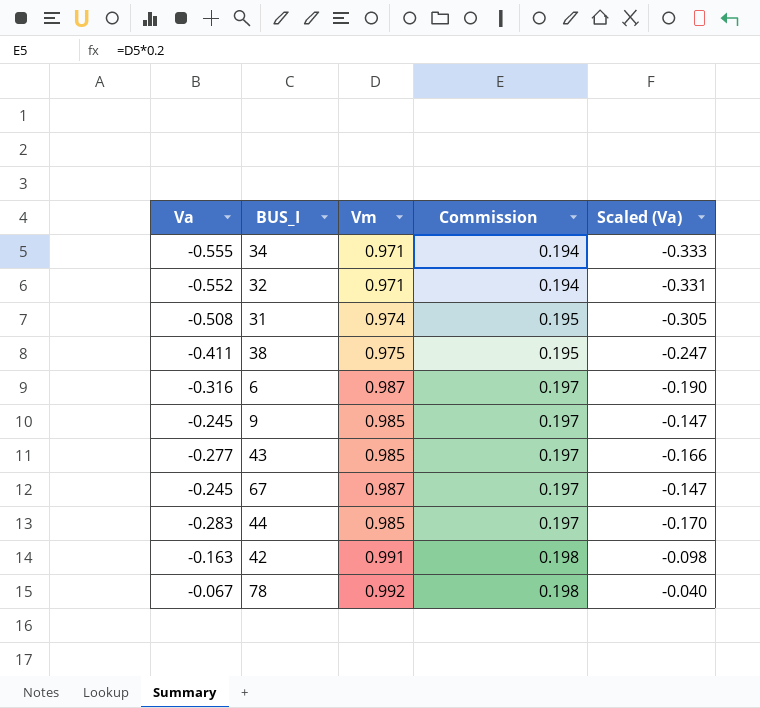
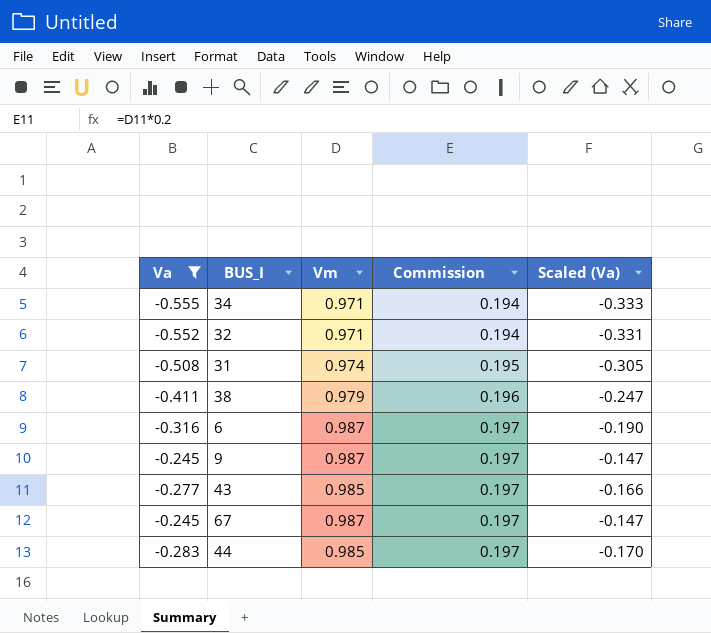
filter: none -> Va <= -0.245
38 | Vm: 0.975 -> 0.979
38 | Commission: 0.195 -> 0.196
9 | Vm: 0.985 -> 0.987

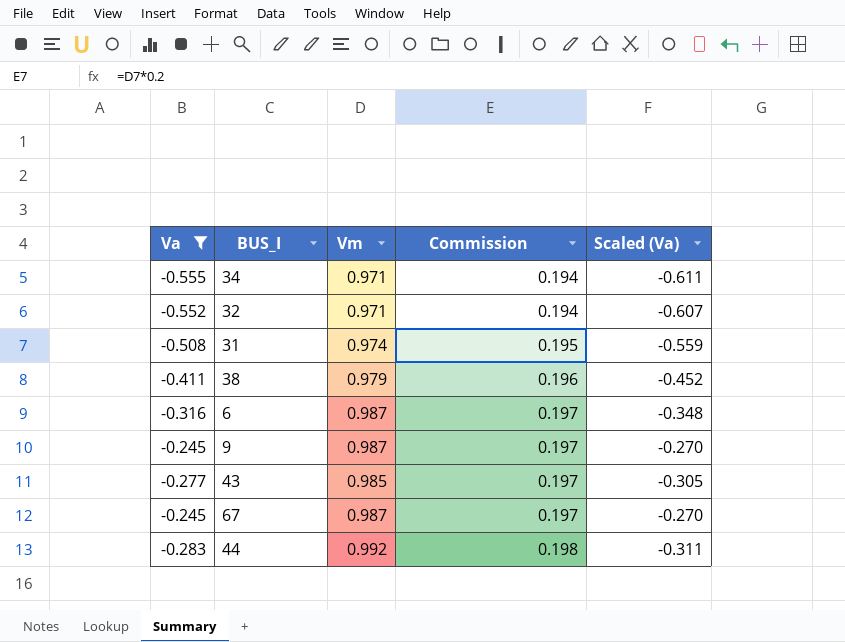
column Scaled (Va) | formula: [Va] * 0.6 -> [Va] * 1.1
44 | Vm: 0.985 -> 0.992
44 | Commission: 0.197 -> 0.198

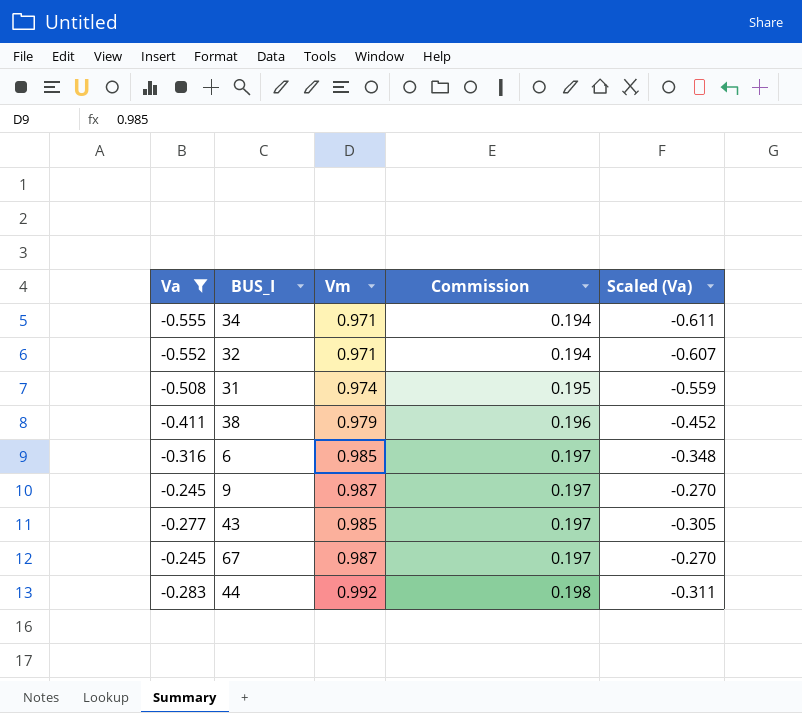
6 | Vm: 0.987 -> 0.985

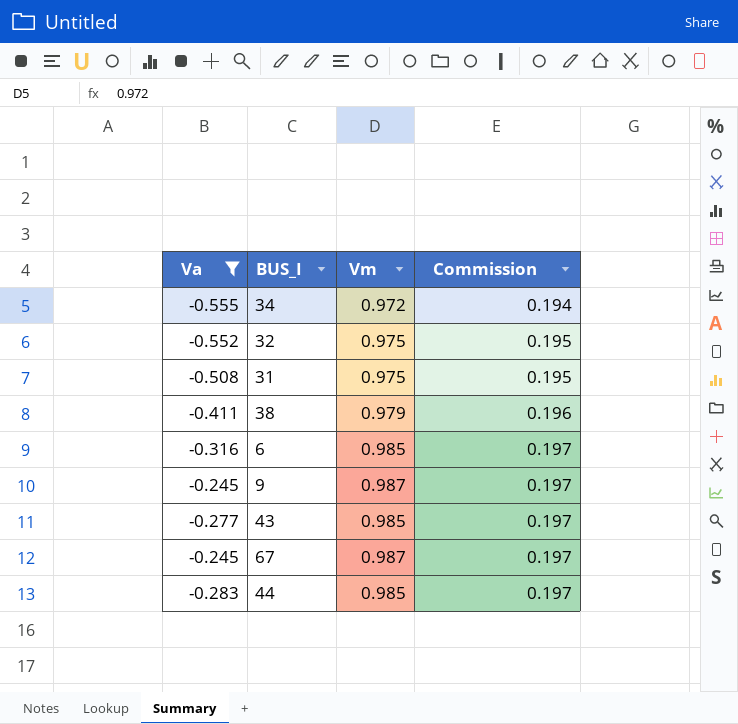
column Scaled (Va) | formula: [Va] * 1.1 -> none
34 | Vm: 0.971 -> 0.972
32 | Vm: 0.971 -> 0.975
32 | Commission: 0.194 -> 0.195
31 | Vm: 0.974 -> 0.975
44 | Vm: 0.992 -> 0.985
44 | Commission: 0.198 -> 0.197

